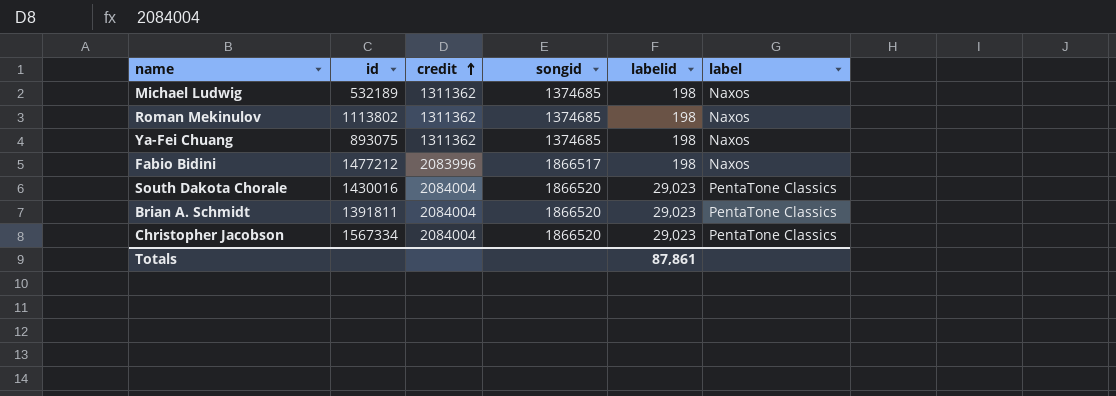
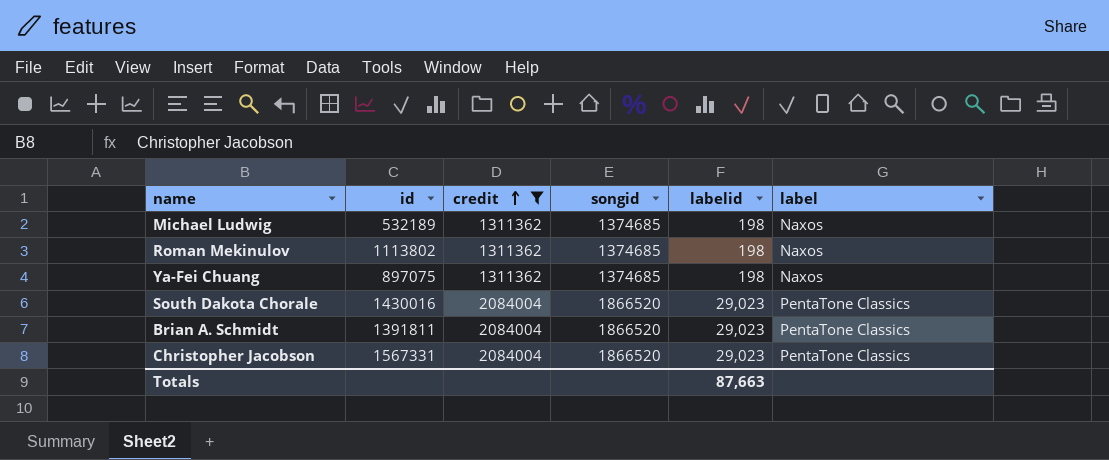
filter: none -> credit != 2083996
Ya-Fei Chuang | id: 893075 -> 897075
Christopher Jacobson | id: 1567334 -> 1567331
Totals | labelid: 87,861 -> 87,663

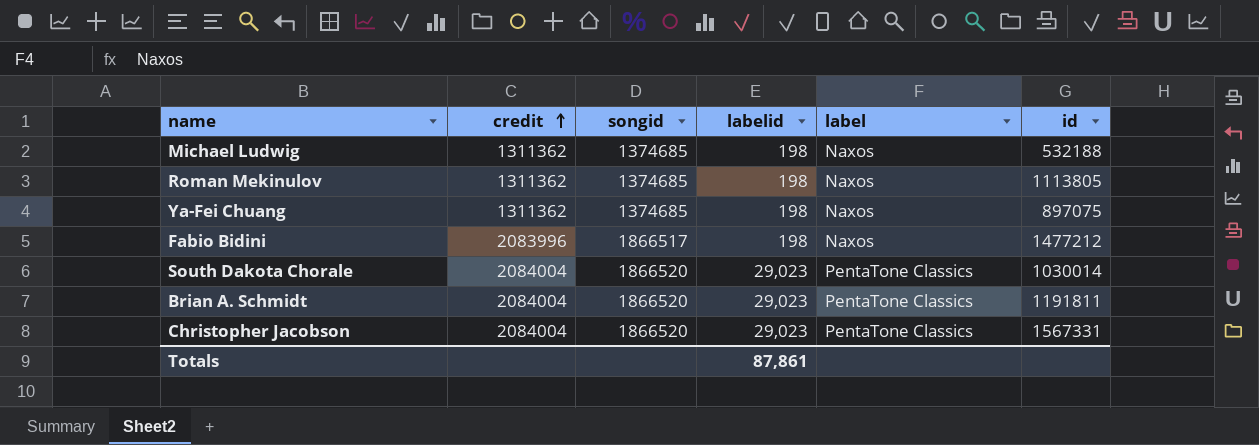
filter: credit != 2083996 -> none
column id | position: 2 -> 6
Michael Ludwig | id: 532189 -> 532188
Roman Mekinulov | id: 1113802 -> 1113805
South Dakota Chorale | id: 1430016 -> 1030014
Brian A. Schmidt | id: 1391811 -> 1191811
Totals | labelid: 87,663 -> 87,861

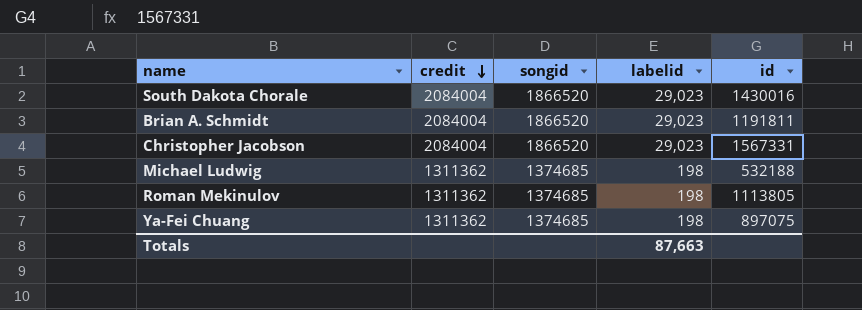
row order: credit ascending -> credit descending
column label | position: 5 -> none
row Fabio Bidini: 2083996 | 1866517 | 198 | Naxos | 1477212 -> none
South Dakota Chorale | id: 1030014 -> 1430016
Totals | labelid: 87,861 -> 87,663

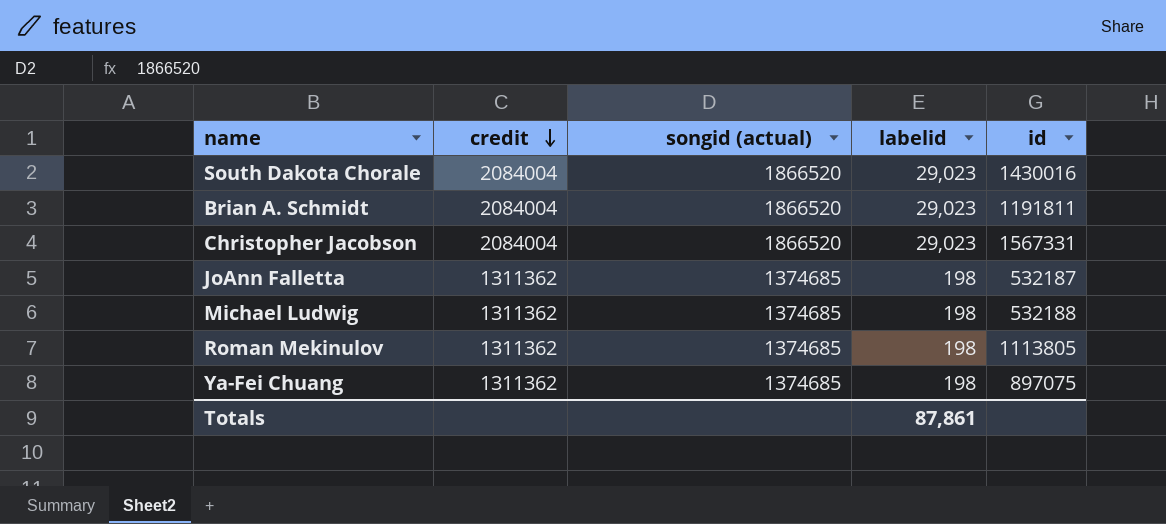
column name: songid -> songid (actual)
row JoAnn Falletta: none -> 1311362 | 1374685 | 198 | 532187
Totals | labelid: 87,663 -> 87,861

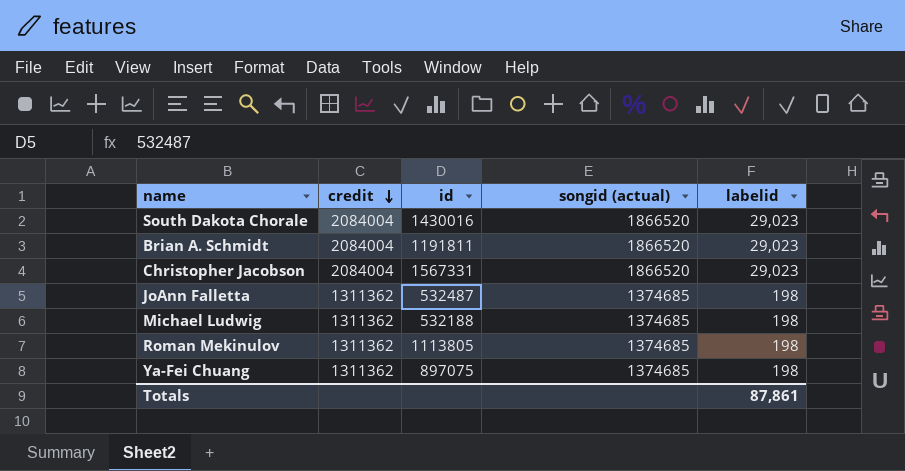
column id | position: 5 -> 3
JoAnn Falletta | id: 532187 -> 532487

